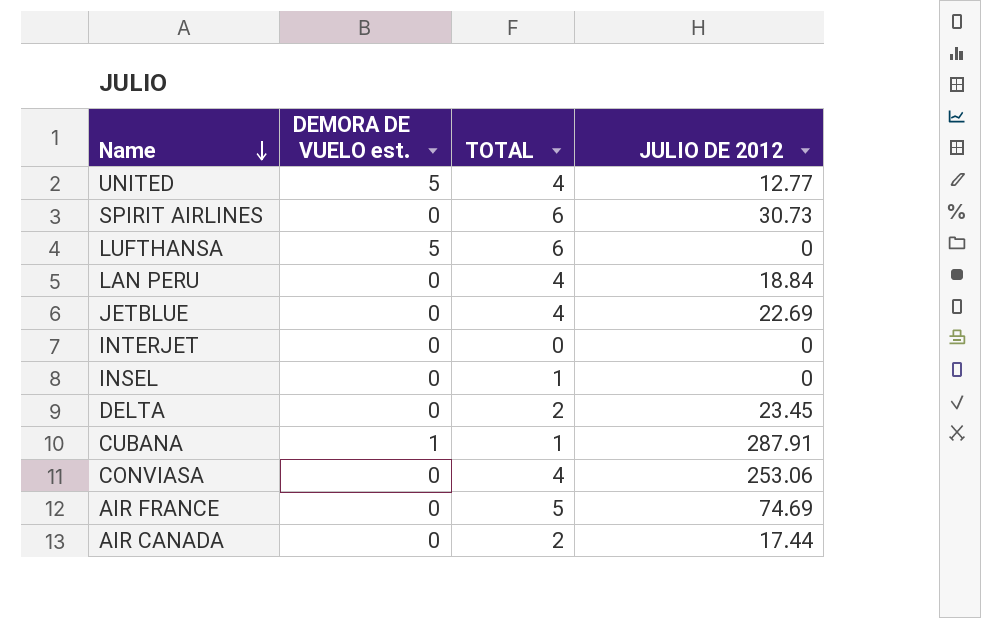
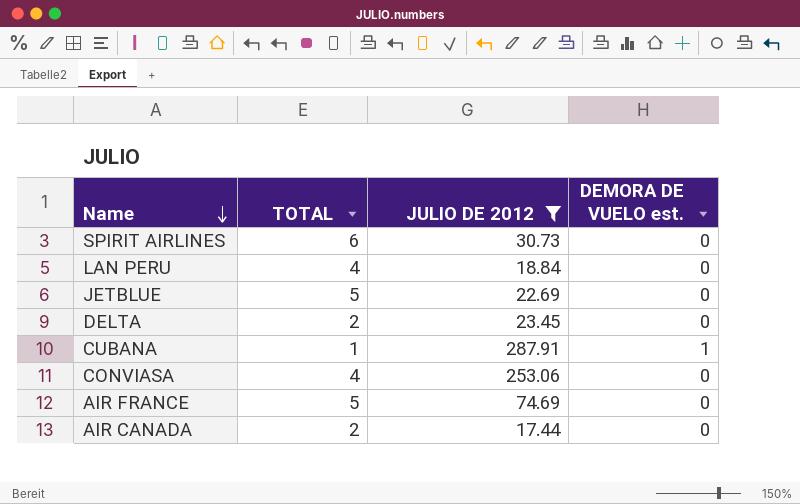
filter: none -> JULIO DE 2012 >= 17.44
column DEMORA DE VUELO est. | position: 2 -> 4
JETBLUE | TOTAL: 4 -> 5

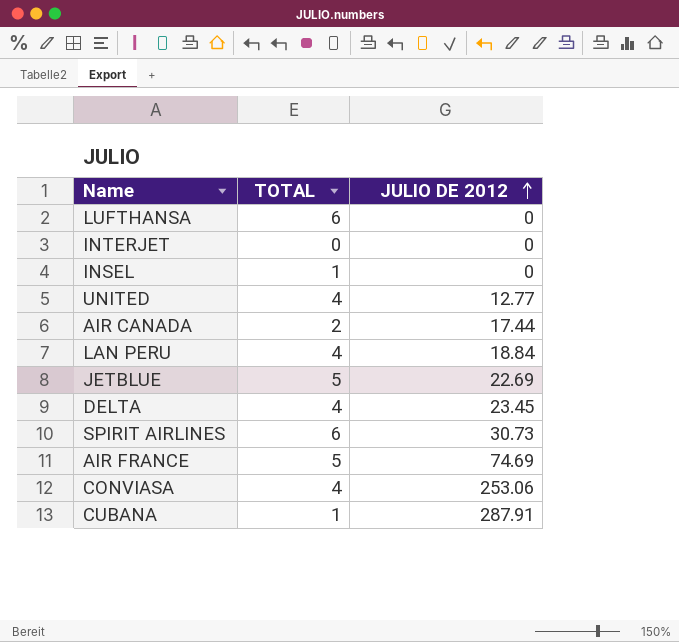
filter: JULIO DE 2012 >= 17.44 -> none
row order: Name descending -> JULIO DE 2012 ascending
column DEMORA DE VUELO est. | position: 4 -> none
DELTA | TOTAL: 2 -> 4

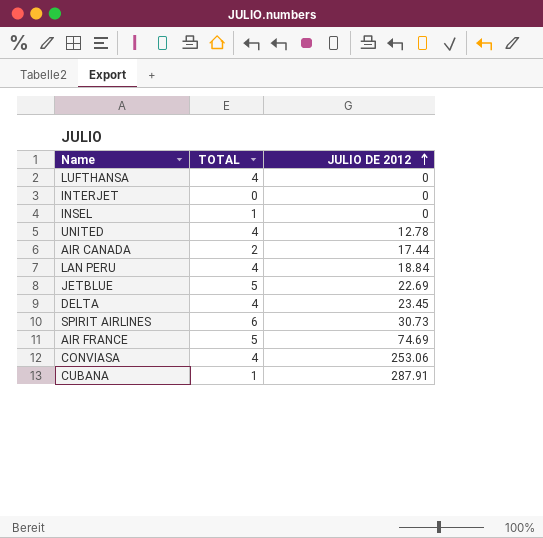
LUFTHANSA | TOTAL: 6 -> 4
UNITED | JULIO DE 2012: 12.77 -> 12.78

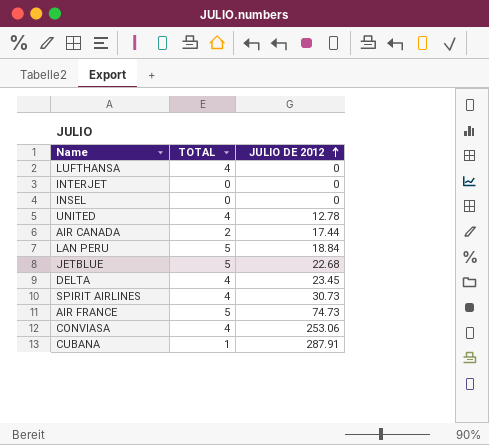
INSEL | TOTAL: 1 -> 0
LAN PERU | TOTAL: 4 -> 5
JETBLUE | JULIO DE 2012: 22.69 -> 22.68
SPIRIT AIRLINES | TOTAL: 6 -> 4
AIR FRANCE | JULIO DE 2012: 74.69 -> 74.73

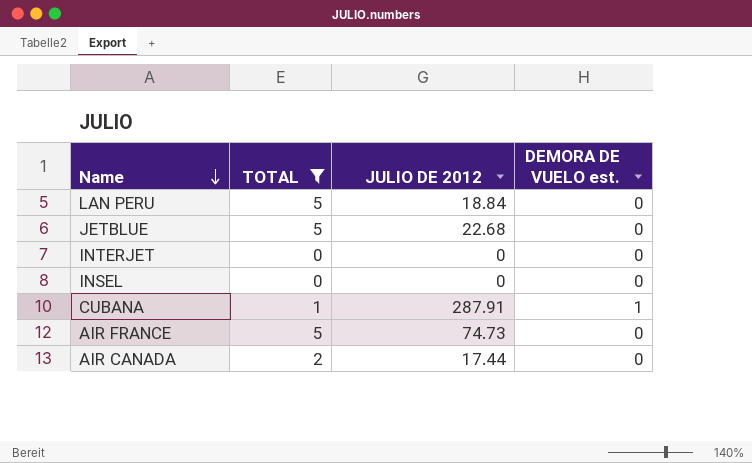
filter: none -> TOTAL != 4
row order: JULIO DE 2012 ascending -> Name descending
column DEMORA DE VUELO est. | position: none -> 4

